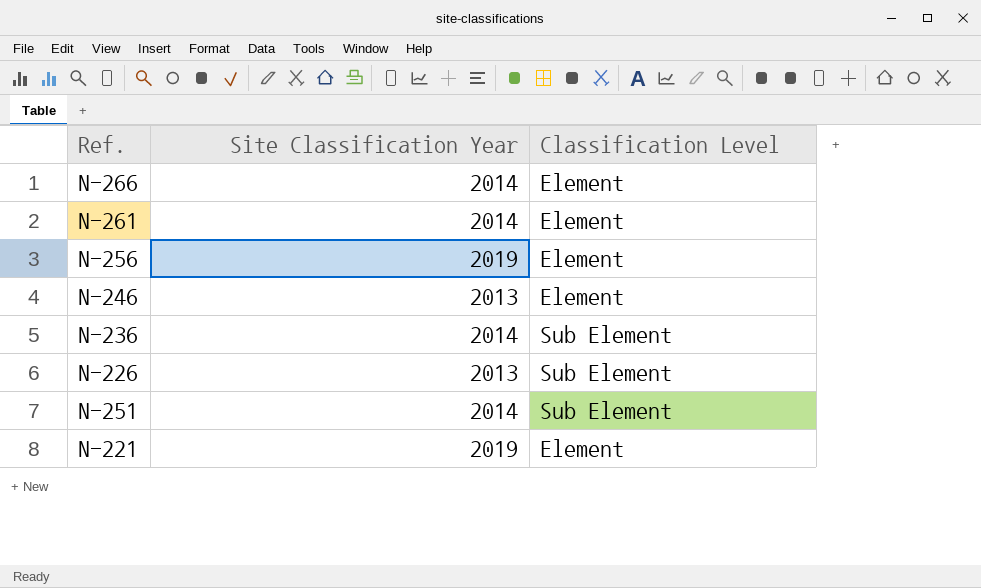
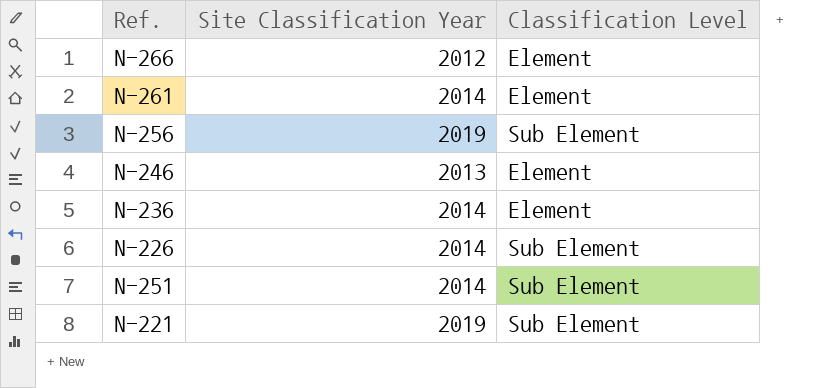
N-266 | Site Classification Year: 2014 -> 2012
N-256 | Classification Level: Element -> Sub Element
N-236 | Classification Level: Sub Element -> Element
N-226 | Site Classification Year: 2013 -> 2014
N-221 | Classification Level: Element -> Sub Element

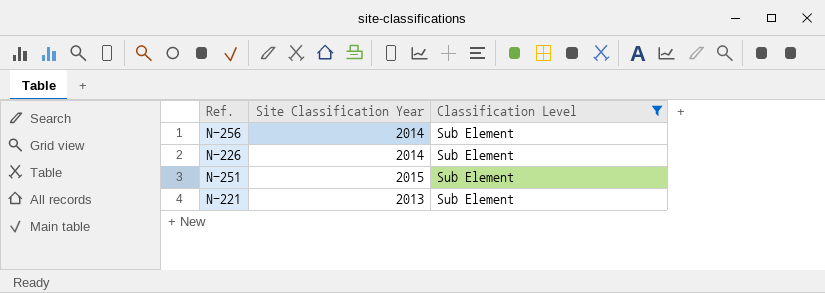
filter: none -> Classification Level = Sub Element
N-256 | Site Classification Year: 2019 -> 2014
N-251 | Site Classification Year: 2014 -> 2015
N-221 | Site Classification Year: 2019 -> 2013

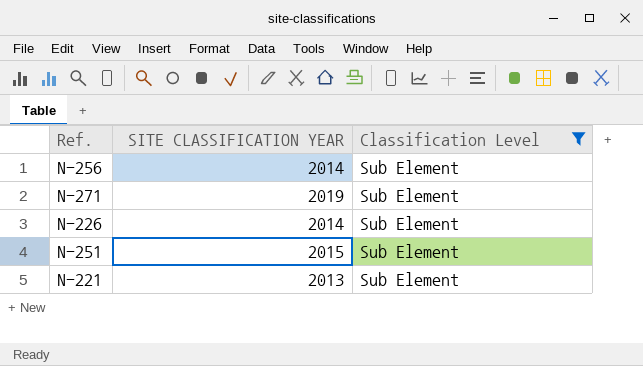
column name: Site Classification Year -> SITE CLASSIFICATION YEAR
row N-271: none -> 2019 | Sub Element

